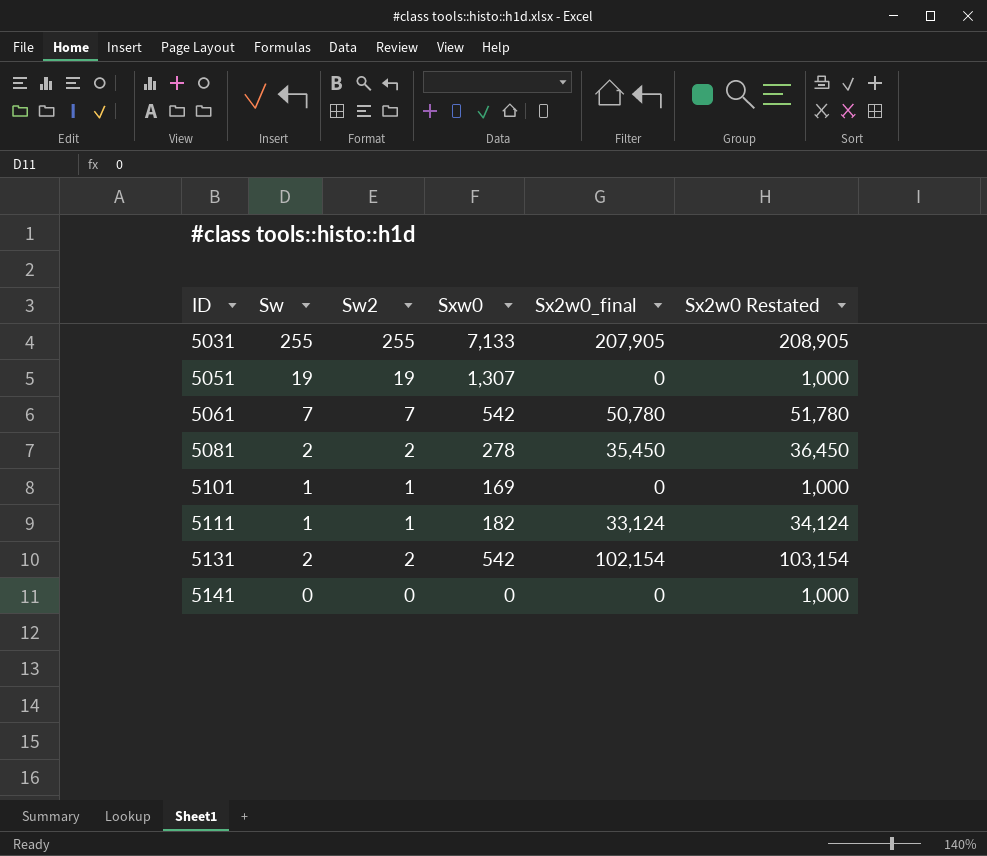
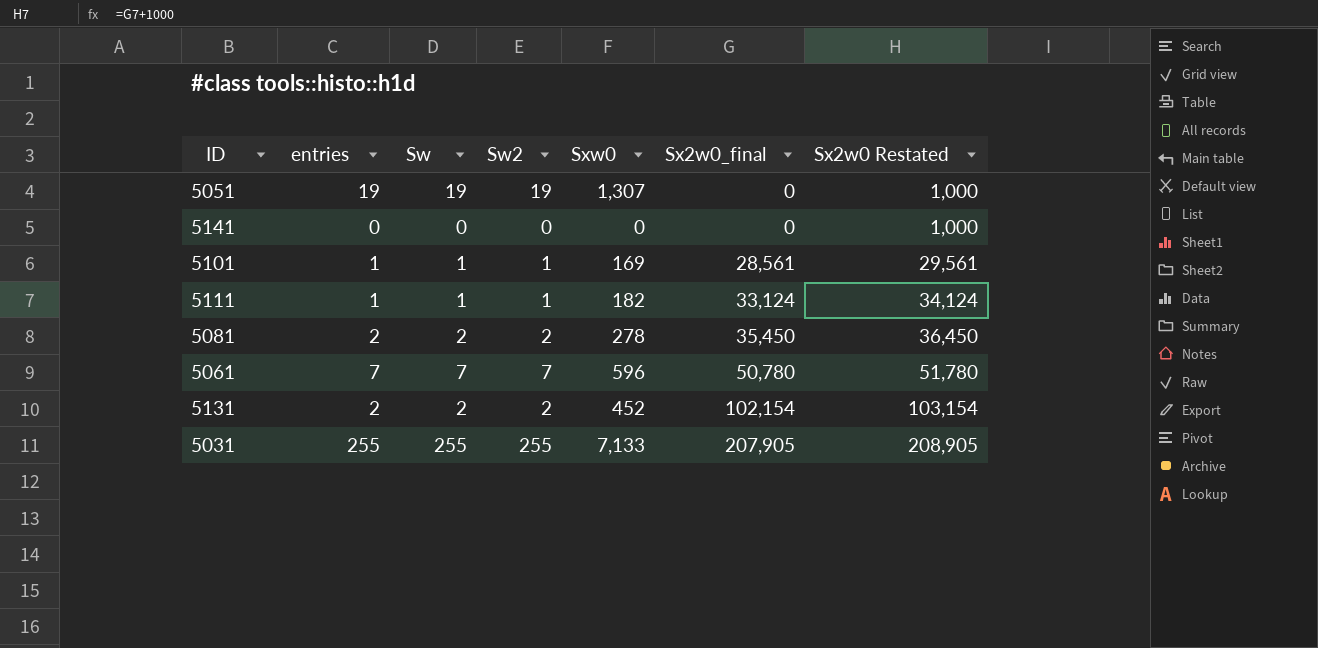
row order: ID ascending -> Sx2w0_final ascending
column entries | position: none -> 2
5101 | Sx2w0_final: 0 -> 28,561
5101 | Sx2w0 Restated: 1,000 -> 29,561
5061 | Sxw0: 542 -> 596
5131 | Sxw0: 542 -> 452

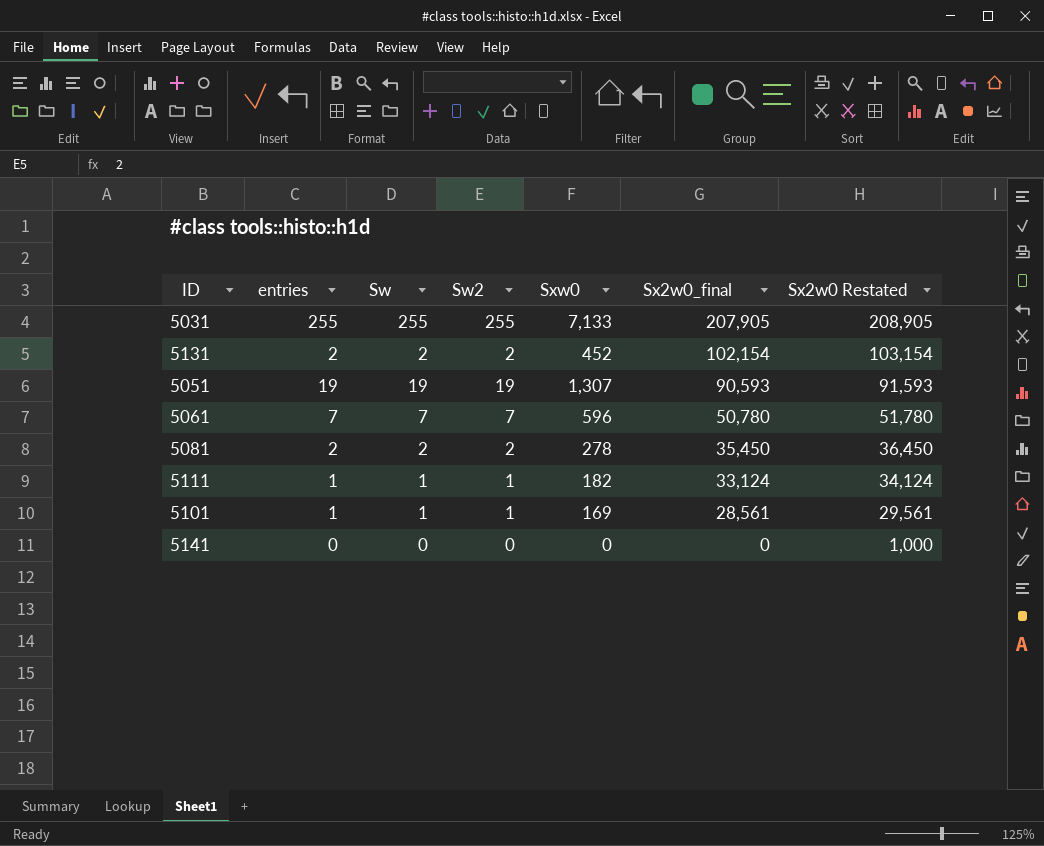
row order: Sx2w0_final ascending -> Sx2w0_final descending
5051 | Sx2w0_final: 0 -> 90,593
5051 | Sx2w0 Restated: 1,000 -> 91,593

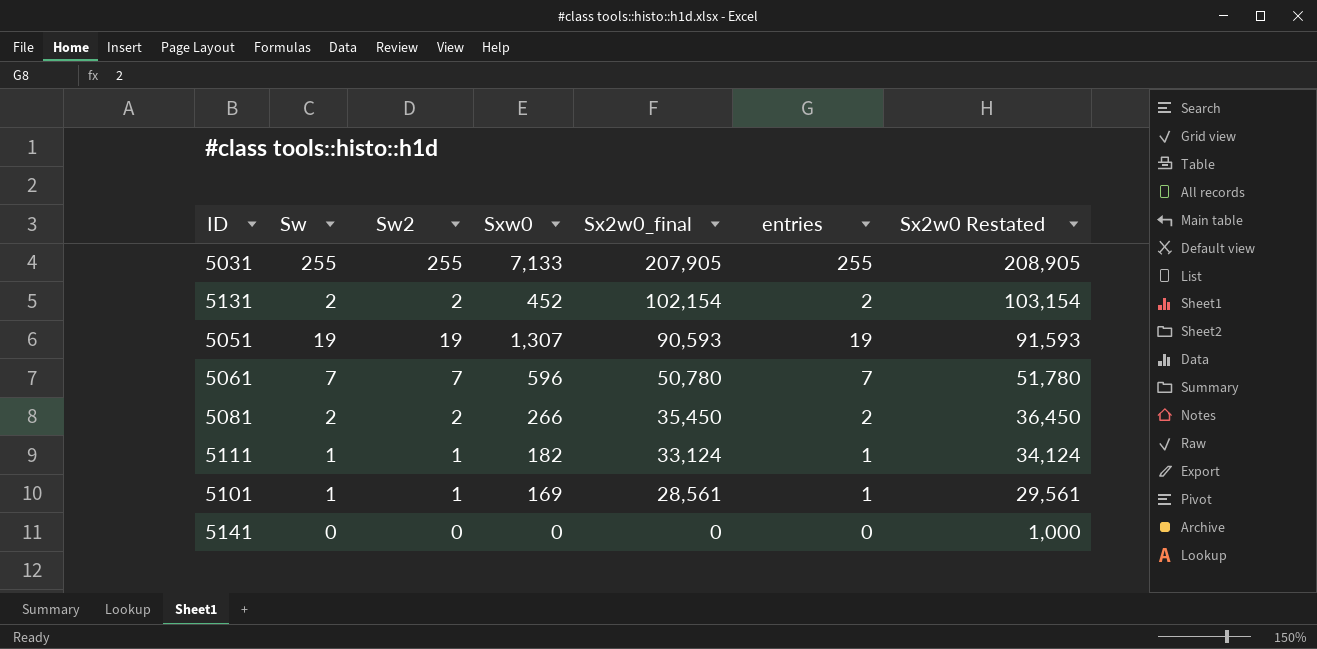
column entries | position: 2 -> 6
5081 | Sxw0: 278 -> 266

